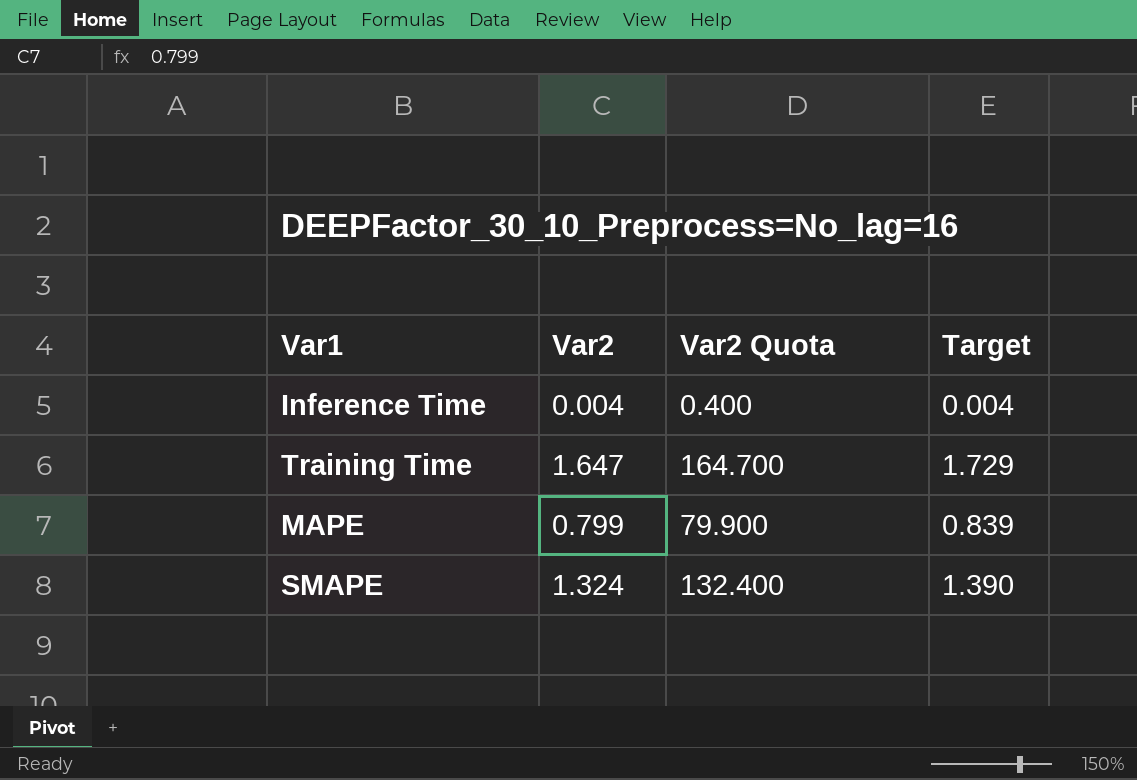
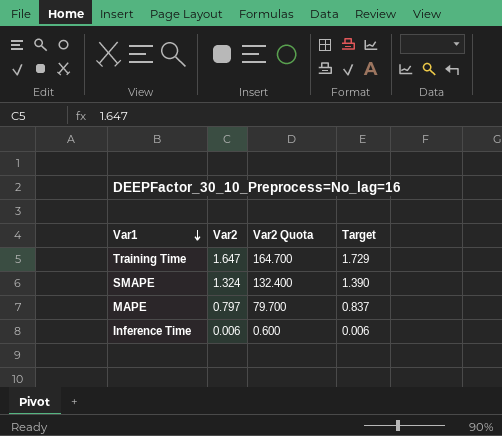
row order: none -> Var1 descending
MAPE | Var2: 0.799 -> 0.797
MAPE | Var2 Quota: 79.900 -> 79.700
MAPE | Target: 0.839 -> 0.837
Inference Time | Var2: 0.004 -> 0.006
Inference Time | Var2 Quota: 0.400 -> 0.600
Inference Time | Target: 0.004 -> 0.006

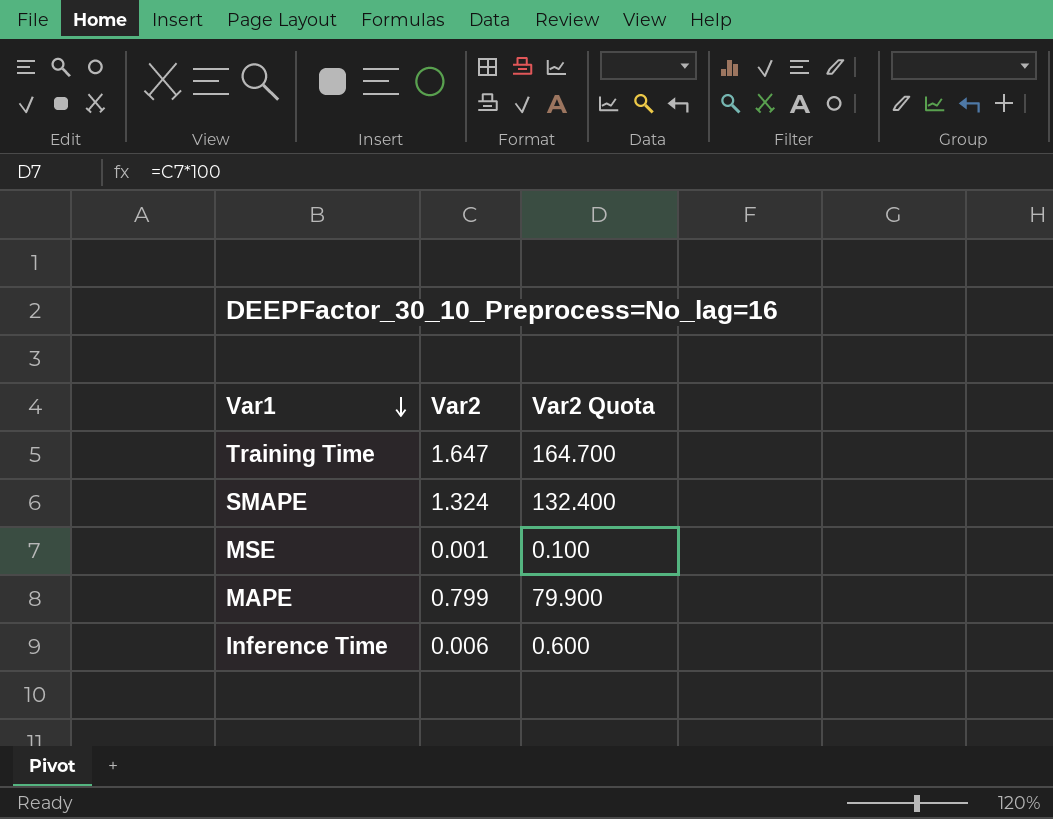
column Target | formula: [Var2] * 1.05 -> none
row MSE: none -> 0.001 | 0.100
MAPE | Var2: 0.797 -> 0.799
MAPE | Var2 Quota: 79.700 -> 79.900

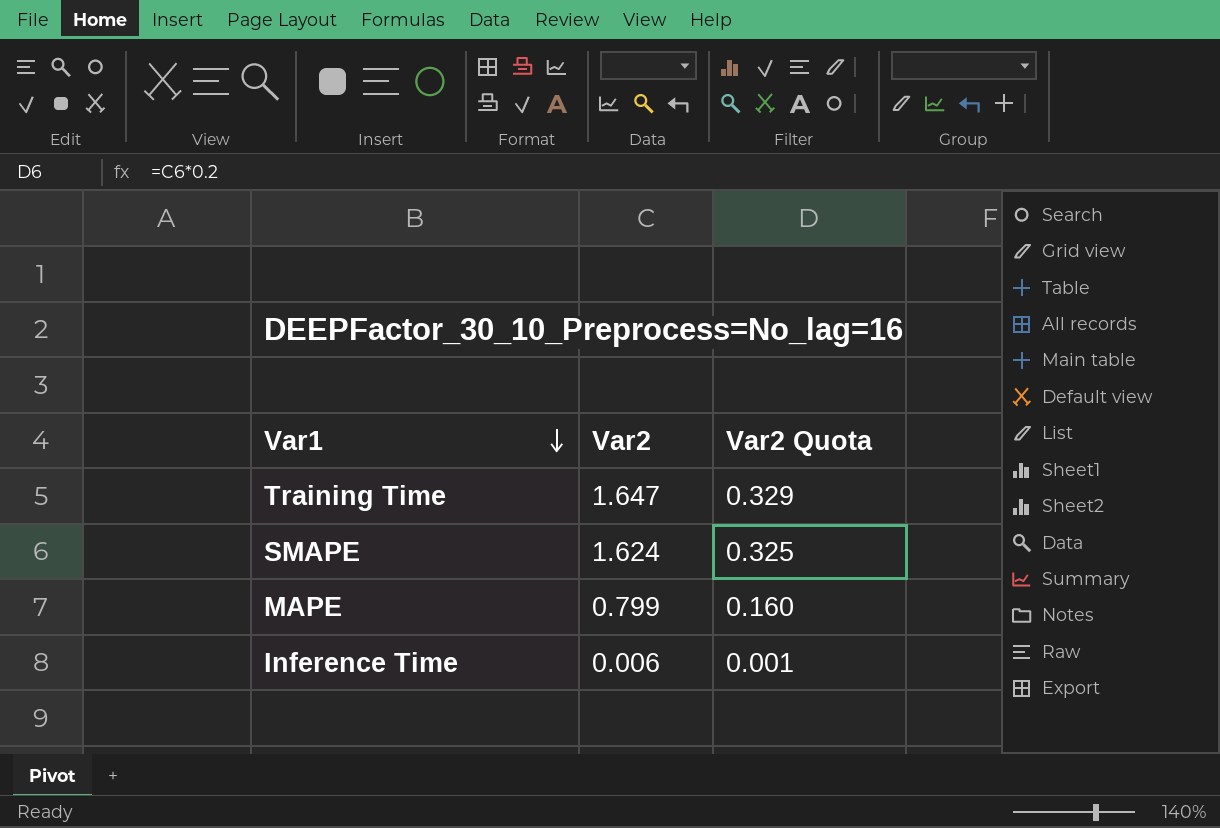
column Var2 Quota | formula: [Var2] * 100 -> [Var2] * 0.2
row MSE: 0.001 | 0.100 -> none
SMAPE | Var2: 1.324 -> 1.624

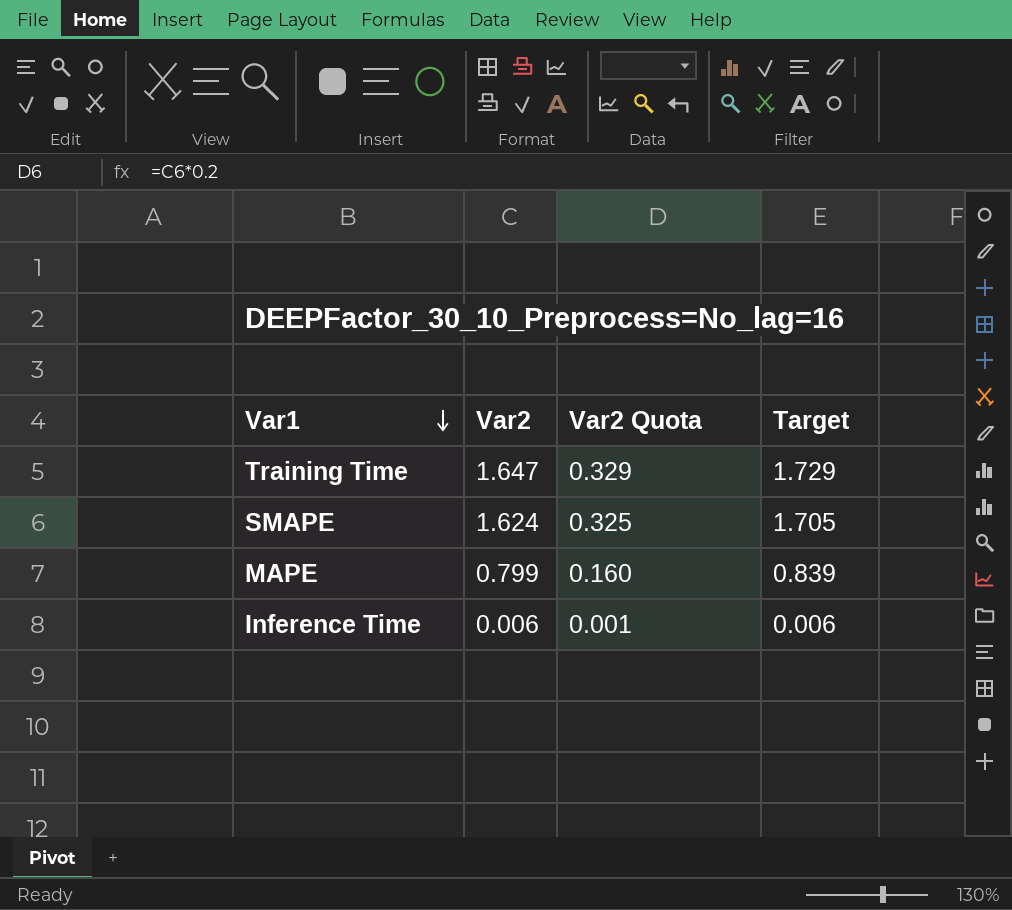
column Target | formula: none -> [Var2] * 1.05

